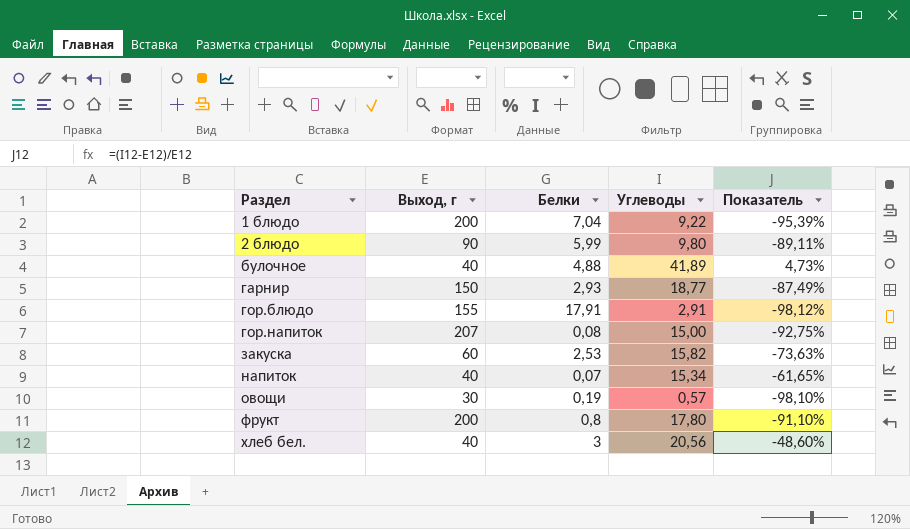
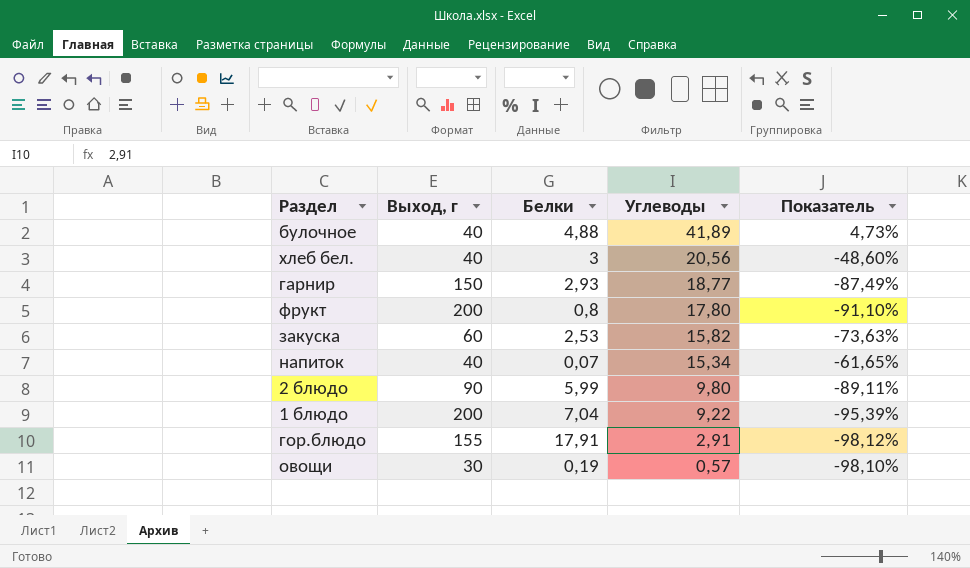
row order: Раздел ascending -> Углеводы descending
row гор.напиток: 207 | 0,08 | 15,00 | -92,75% -> none

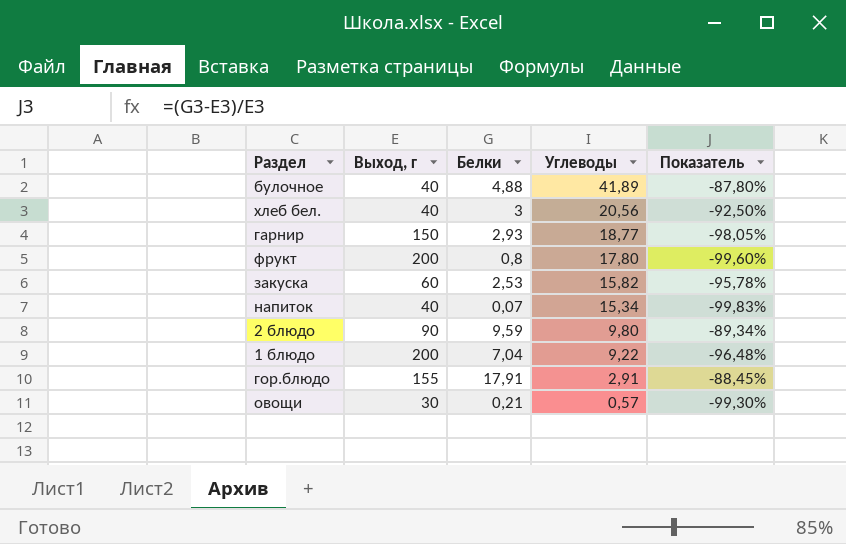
column Показатель | formula: ([Углеводы] - [Выход, г]) / [Выход, г] -> ([Белки] - [Выход, г]) / [Выход, г]
2 блюдо | Белки: 5,99 -> 9,59
овощи | Белки: 0,19 -> 0,21

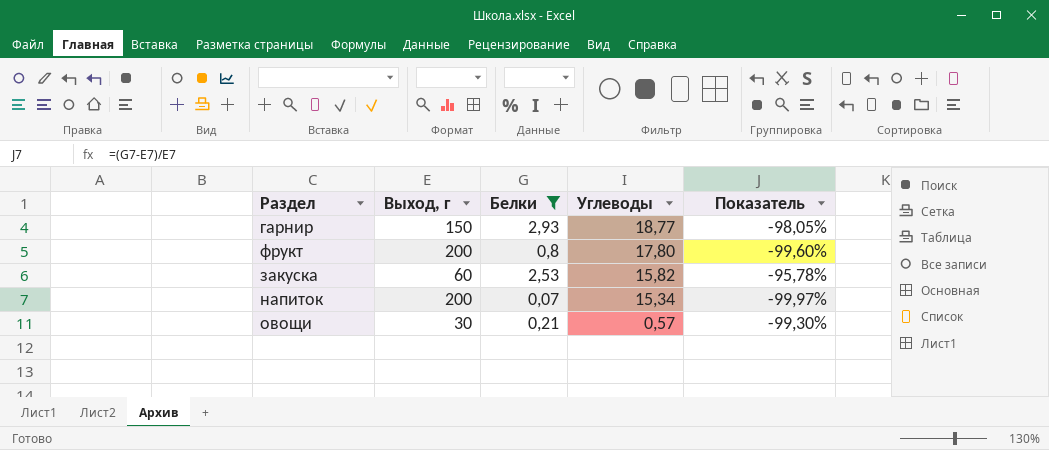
filter: none -> Белки <= 2,93
напиток | Выход, г: 40 -> 200
напиток | Показатель: -99,83% -> -99,97%

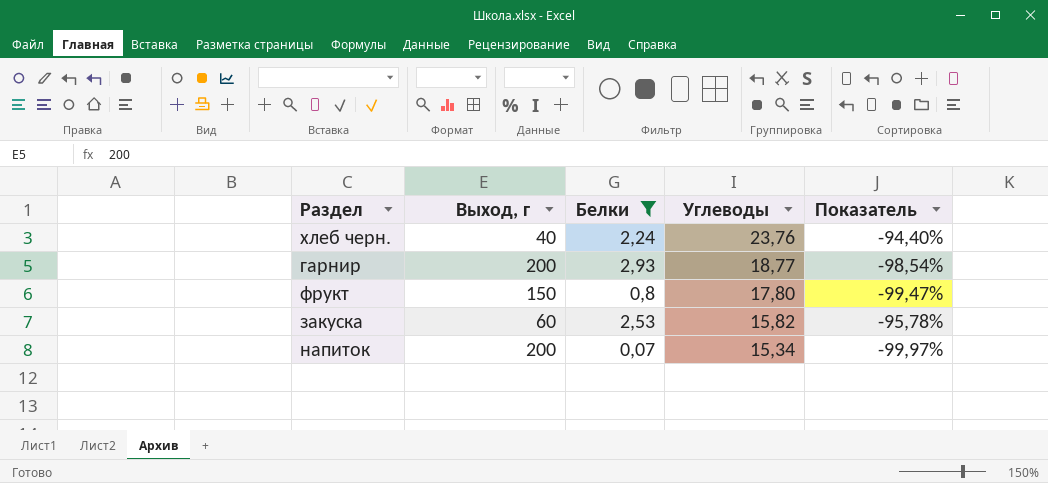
row овощи: 30 | 0,21 | 0,57 | -99,30% -> none
row хлеб черн.: none -> 40 | 2,24 | 23,76 | -94,40%
гарнир | Выход, г: 150 -> 200
гарнир | Показатель: -98,05% -> -98,54%
фрукт | Выход, г: 200 -> 150
фрукт | Показатель: -99,60% -> -99,47%

